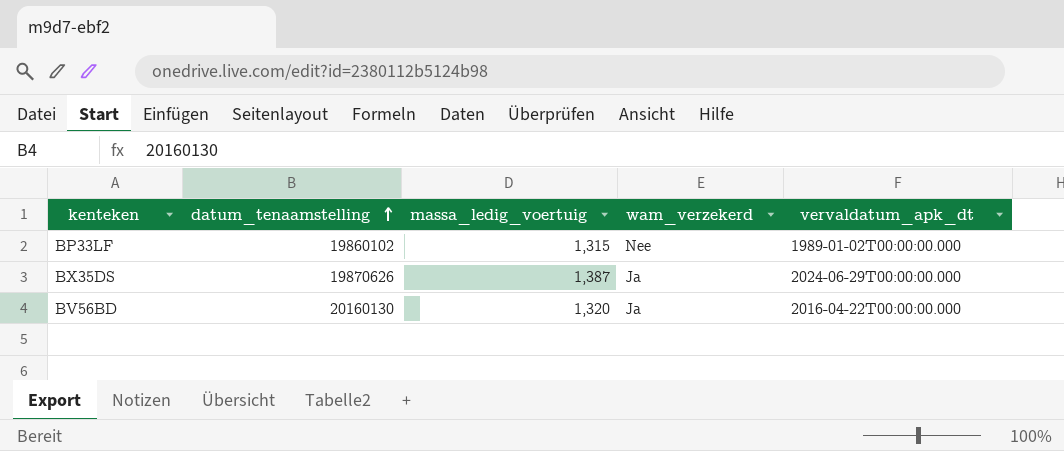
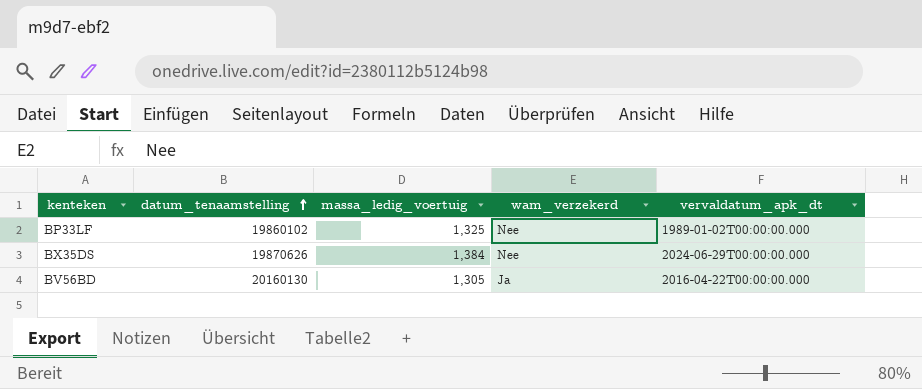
BP33LF | massa_ledig_voertuig: 1,315 -> 1,325
BX35DS | massa_ledig_voertuig: 1,387 -> 1,384
BX35DS | wam_verzekerd: Ja -> Nee
BV56BD | massa_ledig_voertuig: 1,320 -> 1,305

